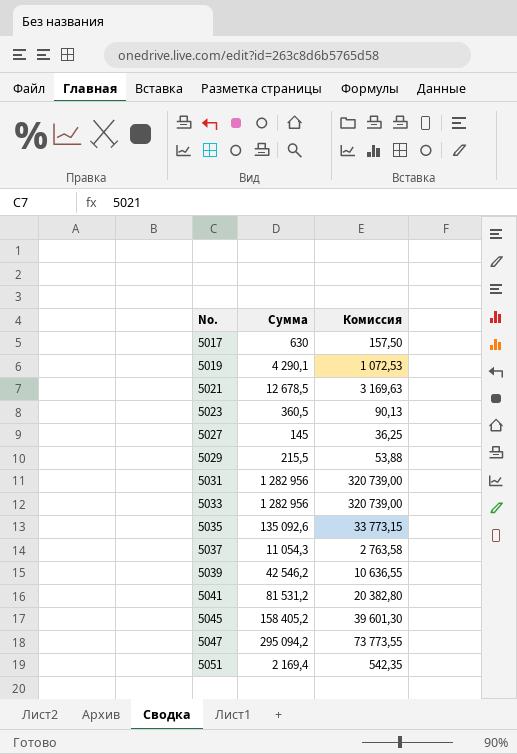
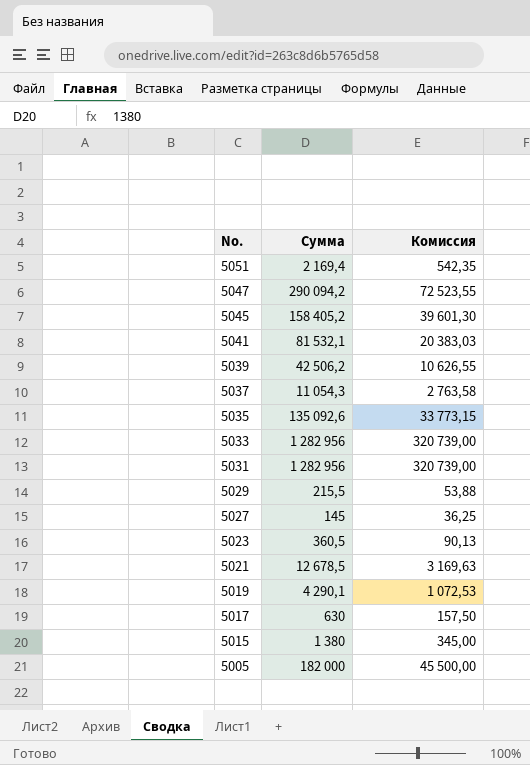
row order: No. ascending -> No. descending
5047 | Сумма: 295 094,2 -> 290 094,2
5047 | Комиссия: 73 773,55 -> 72 523,55
5041 | Сумма: 81 531,2 -> 81 532,1
5041 | Комиссия: 20 382,80 -> 20 383,03
5039 | Сумма: 42 546,2 -> 42 506,2
5039 | Комиссия: 10 636,55 -> 10 626,55
row 5015: none -> 1 380 | 345,00
row 5005: none -> 182 000 | 45 500,00

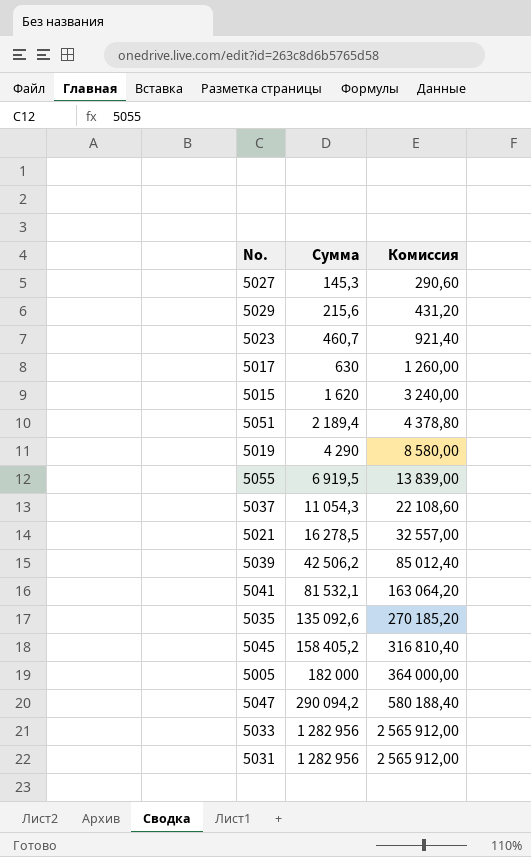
row order: No. descending -> Сумма ascending
column Комиссия | formula: [Сумма] * 0,25 -> [Сумма] * 2
5027 | Сумма: 145 -> 145,3
5029 | Сумма: 215,5 -> 215,6
5023 | Сумма: 360,5 -> 460,7
5015 | Сумма: 1 380 -> 1 620
5051 | Сумма: 2 169,4 -> 2 189,4
5019 | Сумма: 4 290,1 -> 4 290
row 5055: none -> 6 919,5 | 13 839,00
5021 | Сумма: 12 678,5 -> 16 278,5

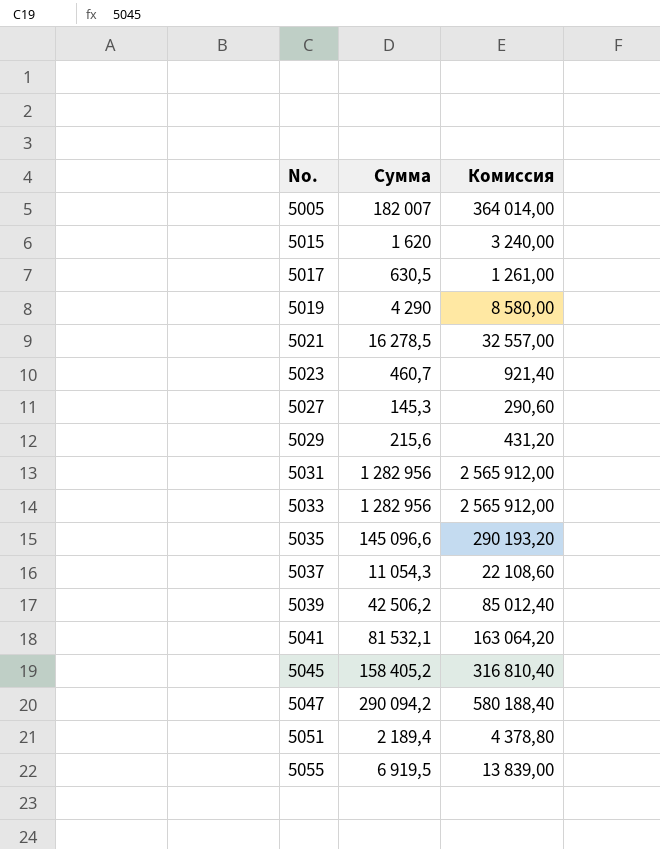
row order: Сумма ascending -> No. ascending
5005 | Сумма: 182 000 -> 182 007
5005 | Комиссия: 364 000,00 -> 364 014,00
5017 | Сумма: 630 -> 630,5
5017 | Комиссия: 1 260,00 -> 1 261,00
5035 | Сумма: 135 092,6 -> 145 096,6
5035 | Комиссия: 270 185,20 -> 290 193,20

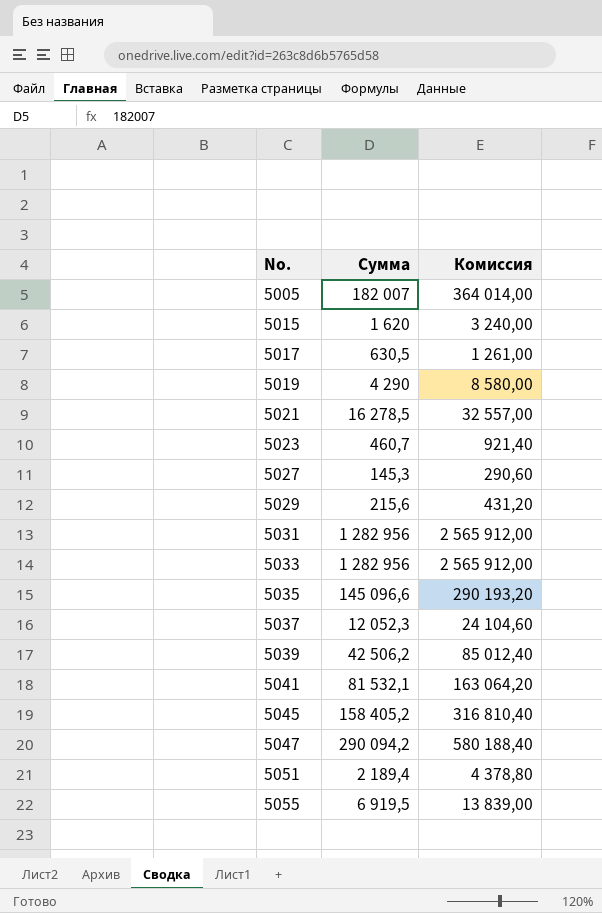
5037 | Сумма: 11 054,3 -> 12 052,3
5037 | Комиссия: 22 108,60 -> 24 104,60

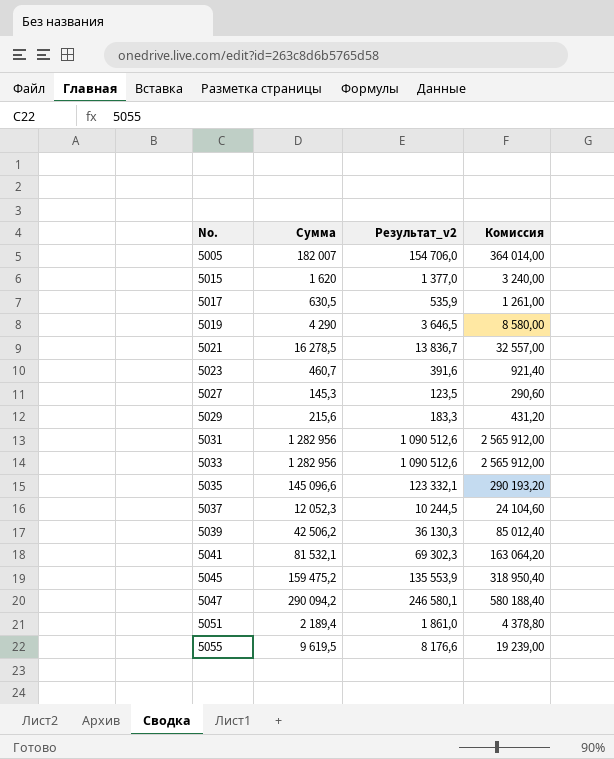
column Результат_v2 | formula: none -> [Сумма] * 0,85
5045 | Сумма: 158 405,2 -> 159 475,2
5045 | Комиссия: 316 810,40 -> 318 950,40
5055 | Сумма: 6 919,5 -> 9 619,5
5055 | Комиссия: 13 839,00 -> 19 239,00

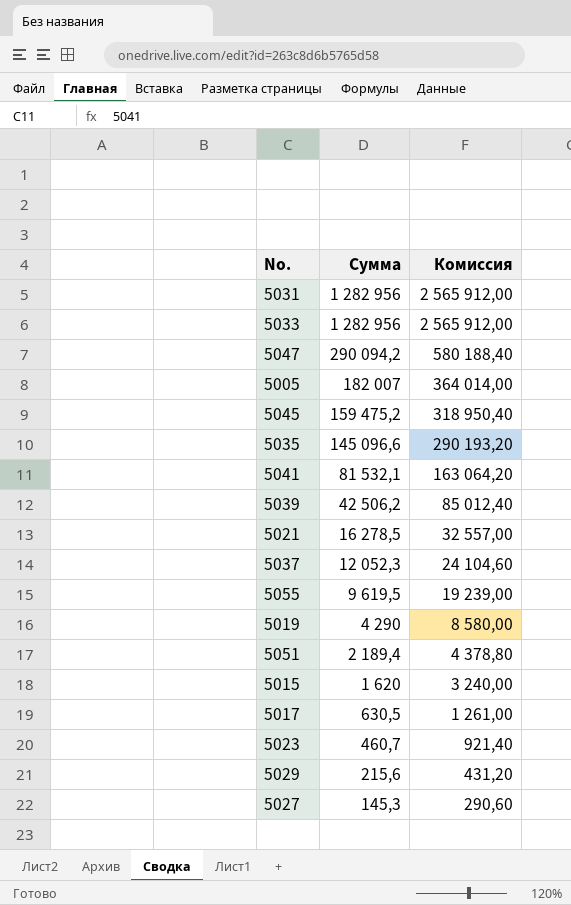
row order: No. ascending -> Сумма descending
column Результат_v2 | formula: [Сумма] * 0,85 -> none

